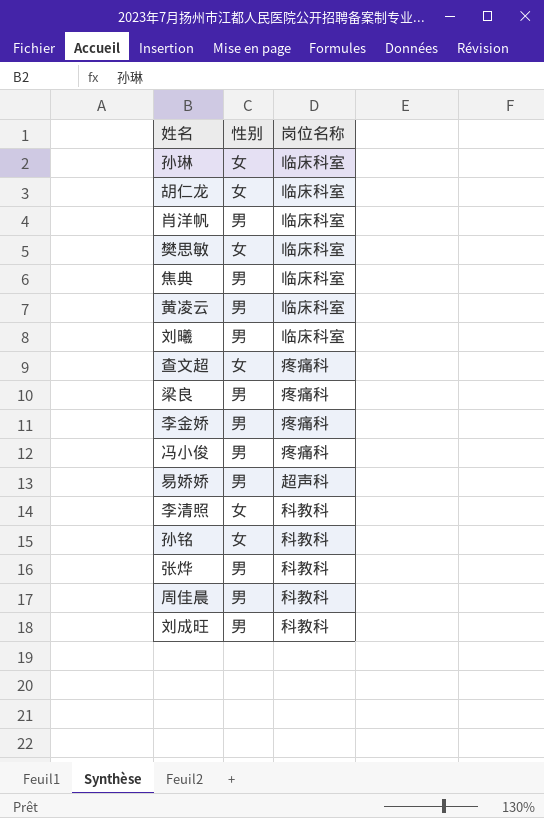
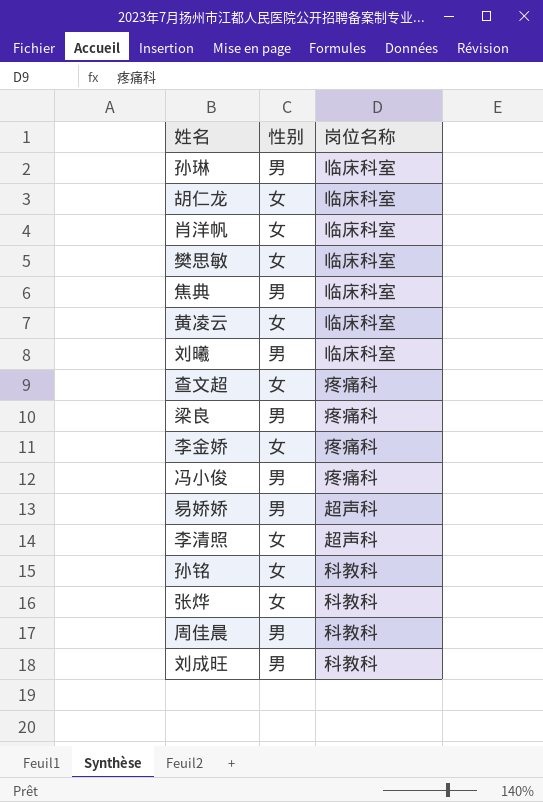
孙琳 | 性别: 女 -> 男
肖洋帆 | 性别: 男 -> 女
黄凌云 | 性别: 男 -> 女
李金娇 | 性别: 男 -> 女
李清照 | 岗位名称: 科教科 -> 超声科
张烨 | 性别: 男 -> 女

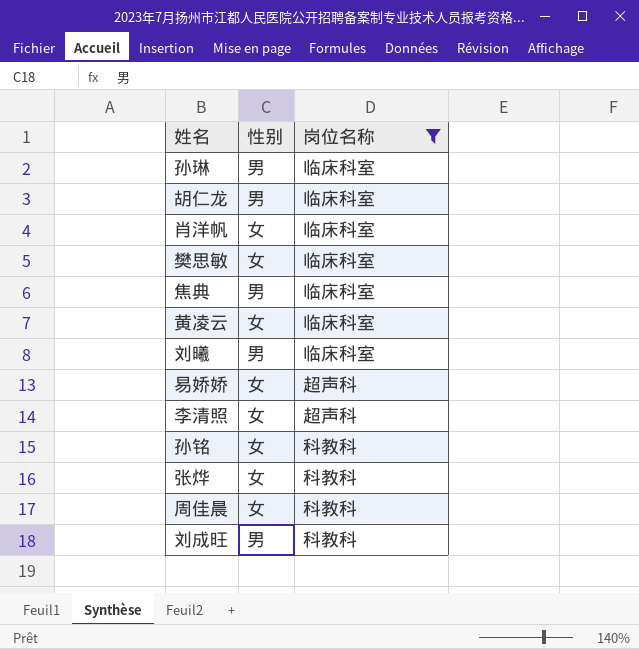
filter: none -> 岗位名称 != 疼痛科
胡仁龙 | 性别: 女 -> 男
易娇娇 | 性别: 男 -> 女
周佳晨 | 性别: 男 -> 女

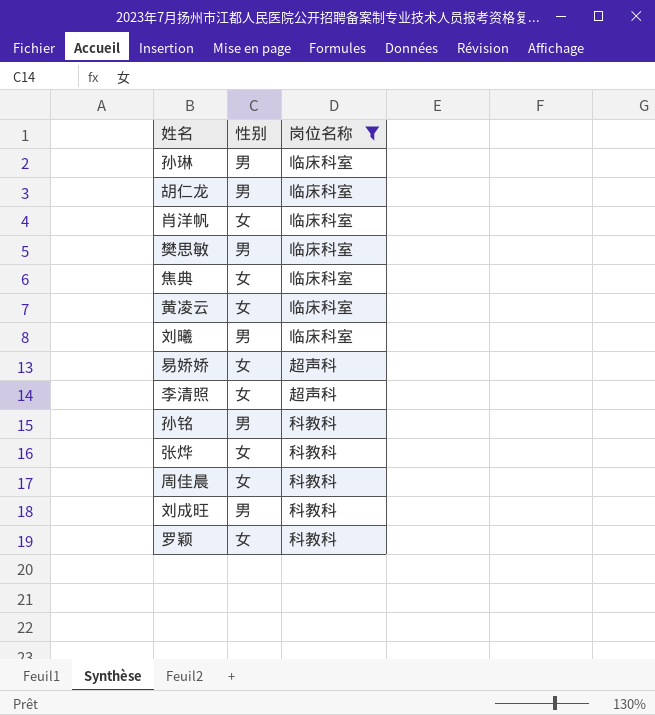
樊思敏 | 性别: 女 -> 男
焦典 | 性别: 男 -> 女
孙铭 | 性别: 女 -> 男
row 罗颖: none -> 女 | 科教科

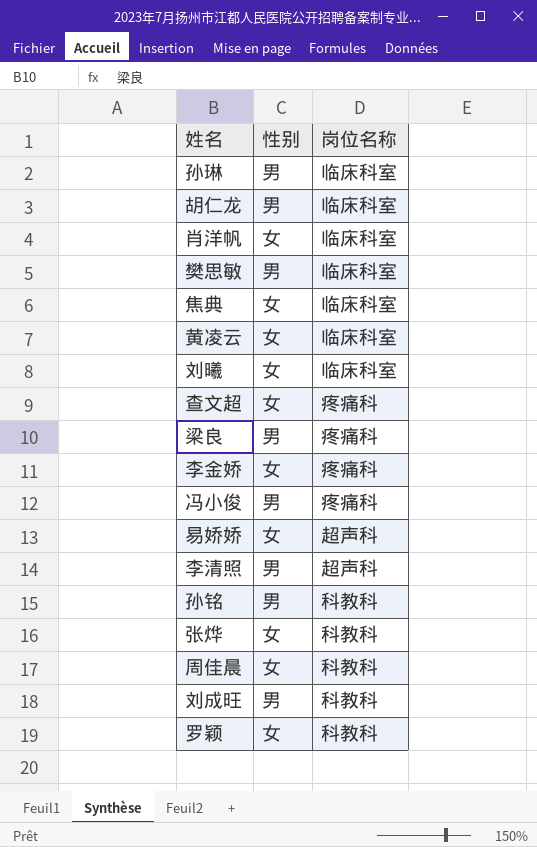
filter: 岗位名称 != 疼痛科 -> none
刘曦 | 性别: 男 -> 女
李清照 | 性别: 女 -> 男

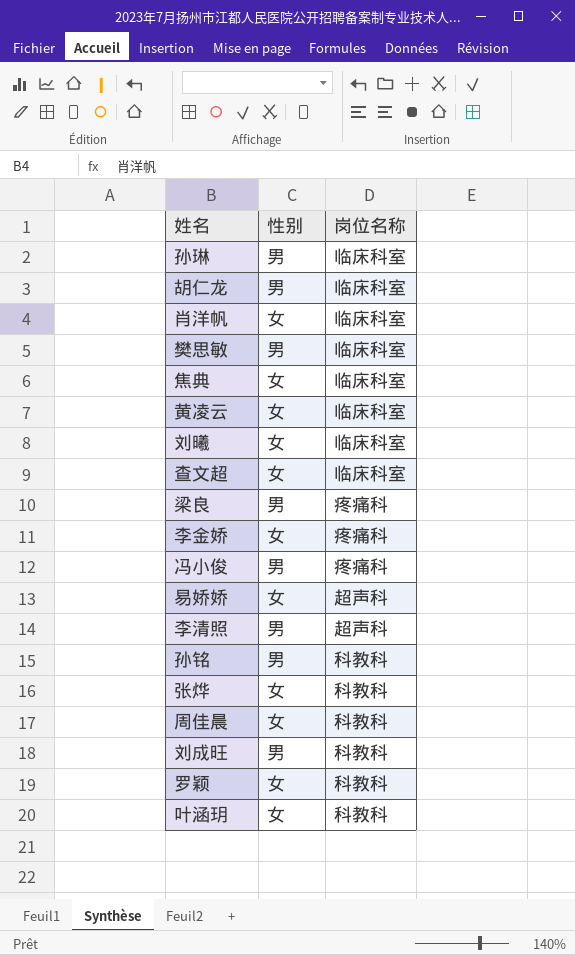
查文超 | 岗位名称: 疼痛科 -> 临床科室
row 叶涵玥: none -> 女 | 科教科

